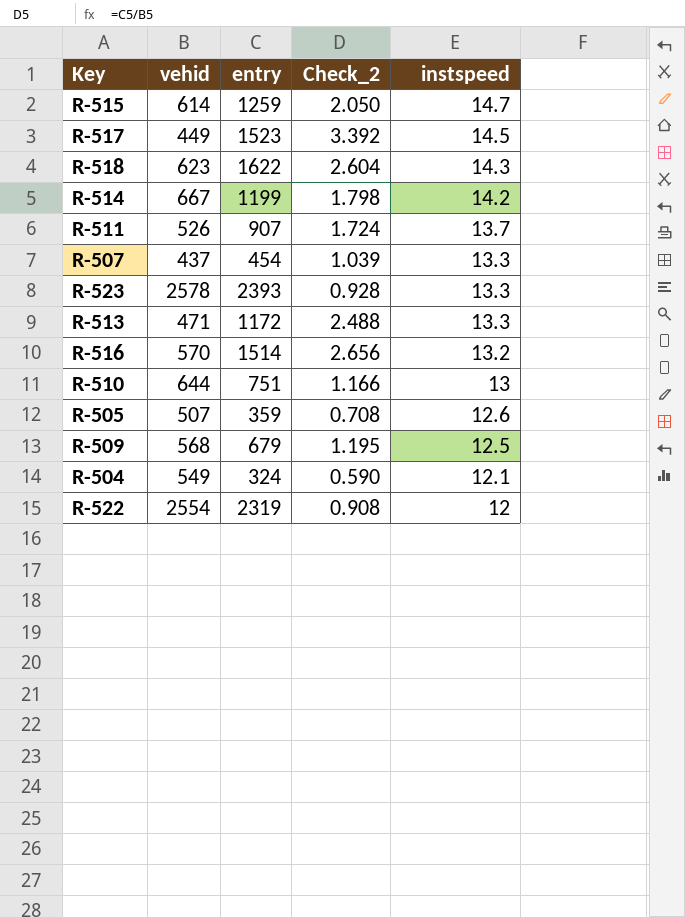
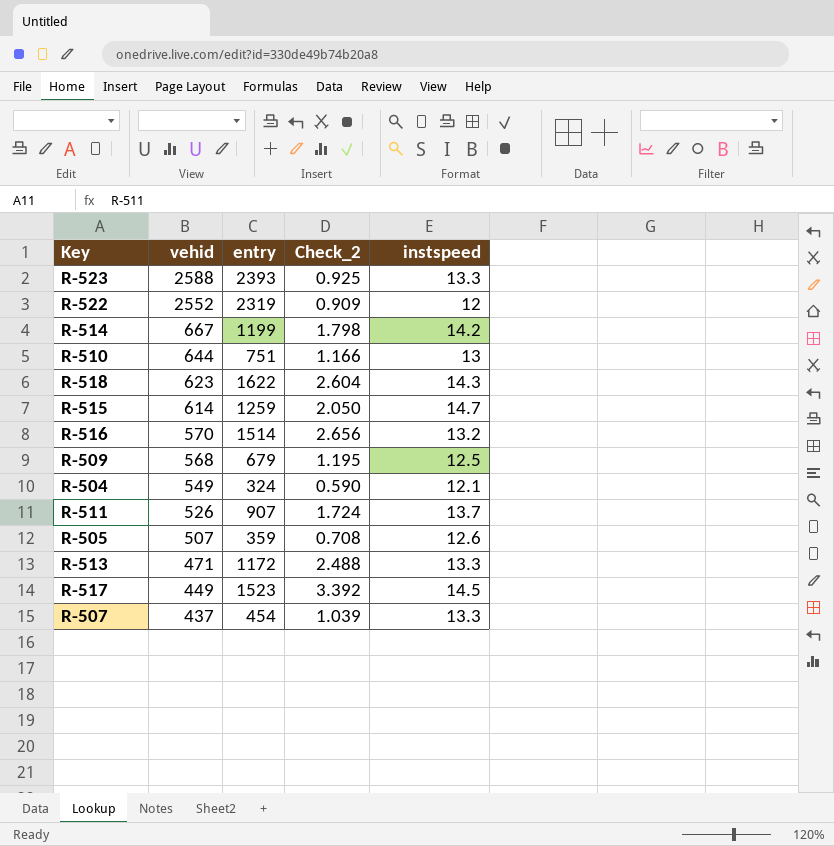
row order: instspeed descending -> vehid descending
R-523 | vehid: 2578 -> 2588
R-523 | Check_2: 0.928 -> 0.925
R-522 | vehid: 2554 -> 2552
R-522 | Check_2: 0.908 -> 0.909

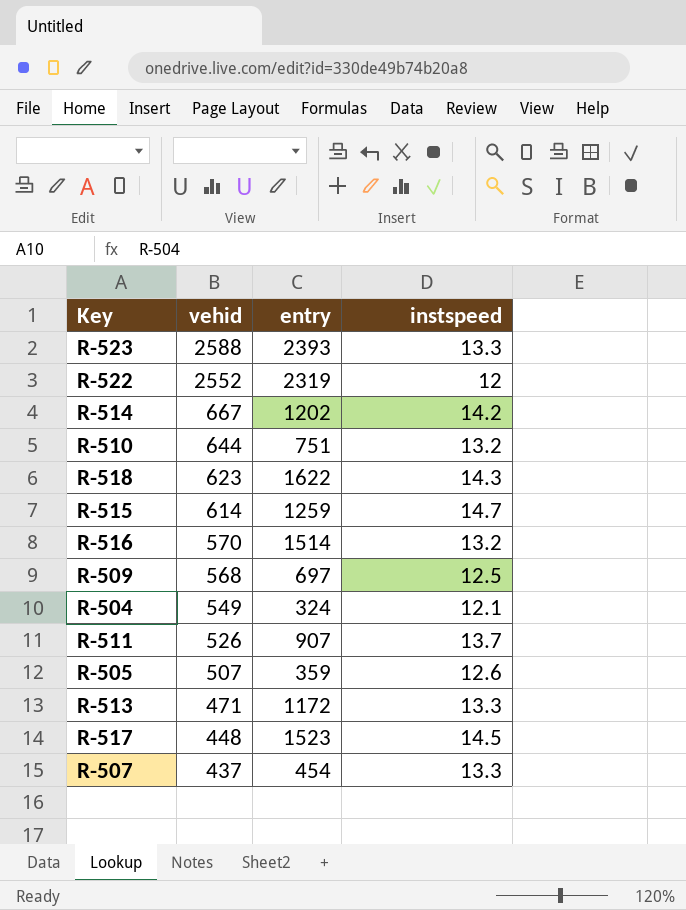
column Check_2 | formula: [entry] / [vehid] -> none
R-514 | entry: 1199 -> 1202
R-510 | instspeed: 13 -> 13.2
R-509 | entry: 679 -> 697
R-517 | vehid: 449 -> 448

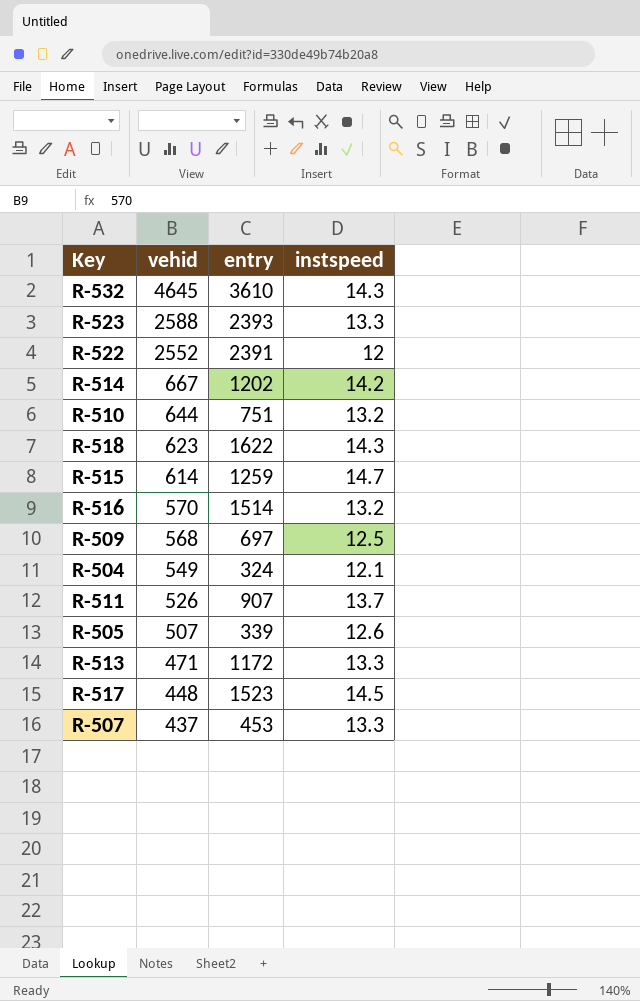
row R-532: none -> 4645 | 3610 | 14.3
R-522 | entry: 2319 -> 2391
R-505 | entry: 359 -> 339
R-507 | entry: 454 -> 453

